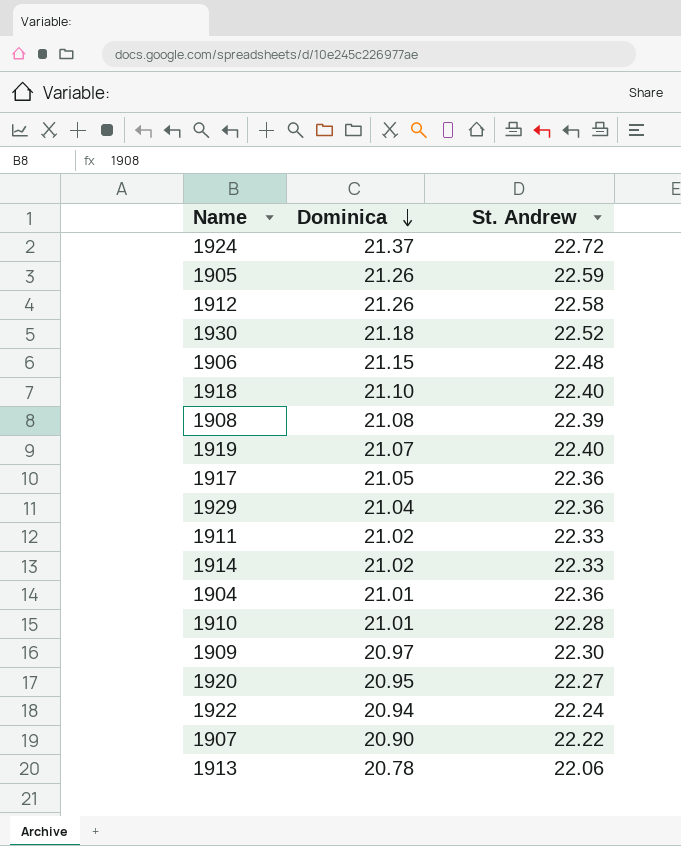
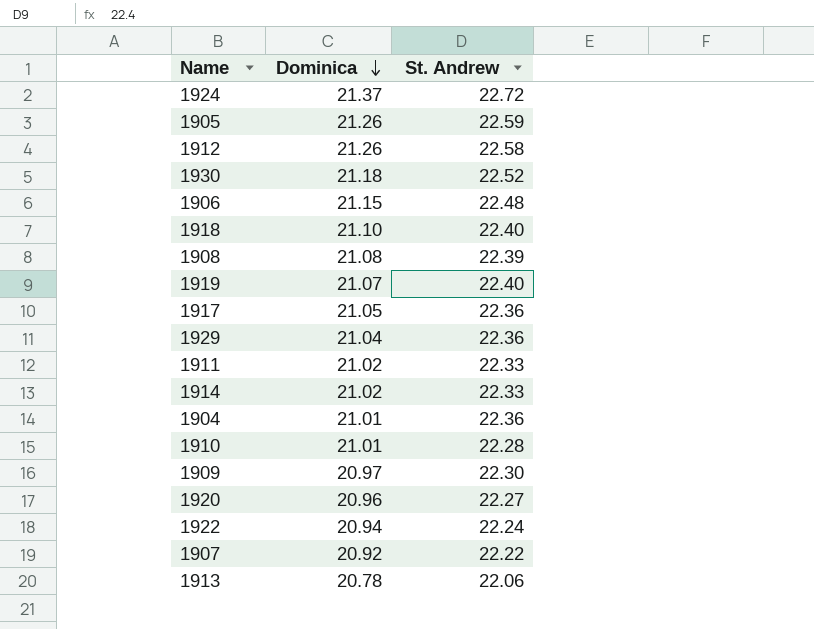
1920 | Dominica: 20.95 -> 20.96
1907 | Dominica: 20.90 -> 20.92

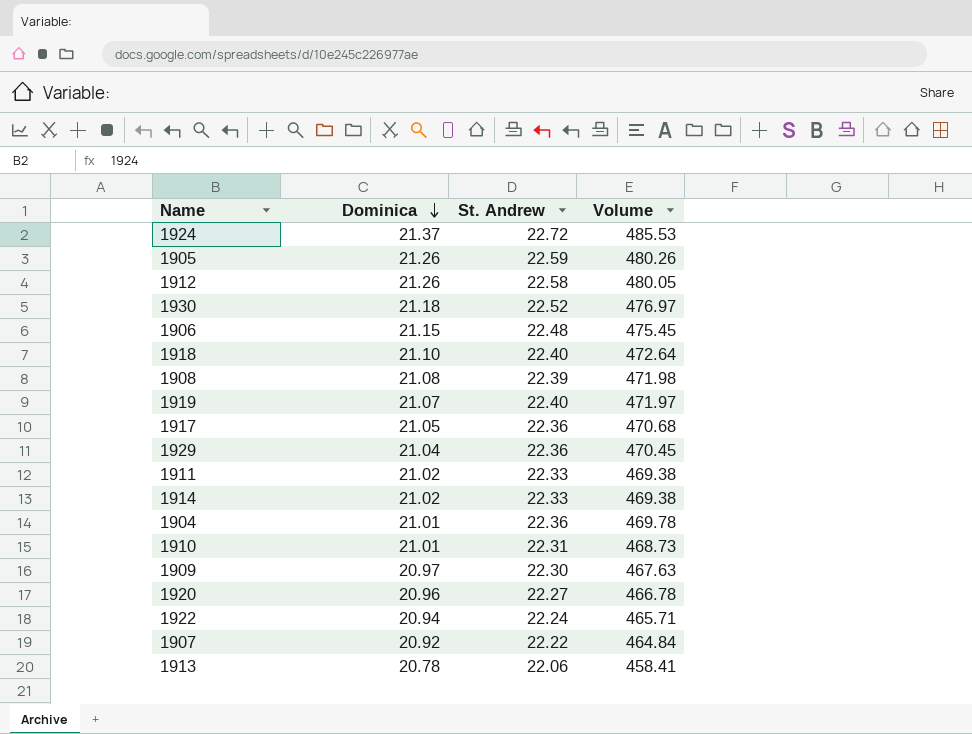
column Volume | formula: none -> [Dominica] * [St. Andrew]
1910 | St. Andrew: 22.28 -> 22.31

